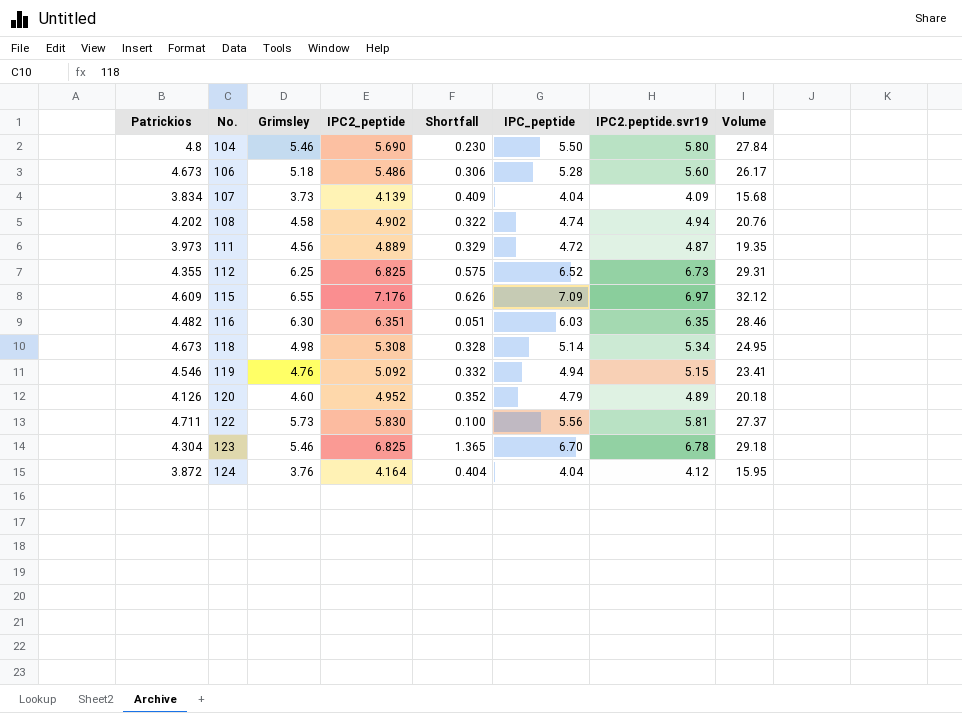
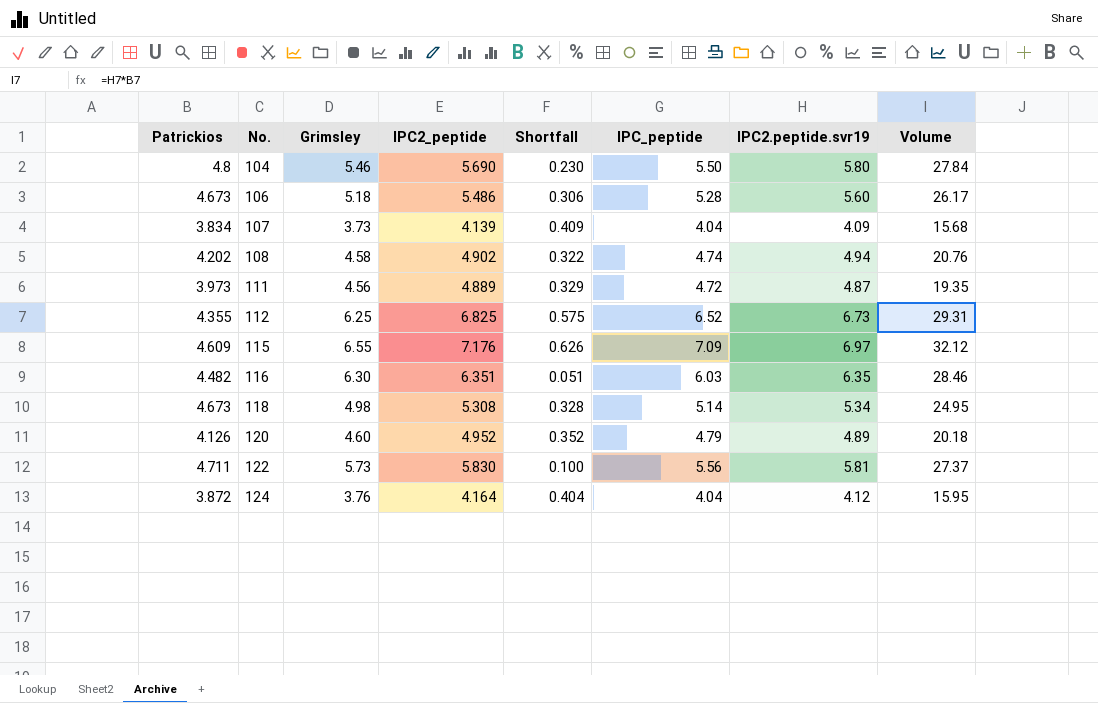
row 119: 4.546 | 4.76 | 5.092 | 0.332 | 4.94 | 5.15 | 23.41 -> none
row 123: 4.304 | 5.46 | 6.825 | 1.365 | 6.70 | 6.78 | 29.18 -> none

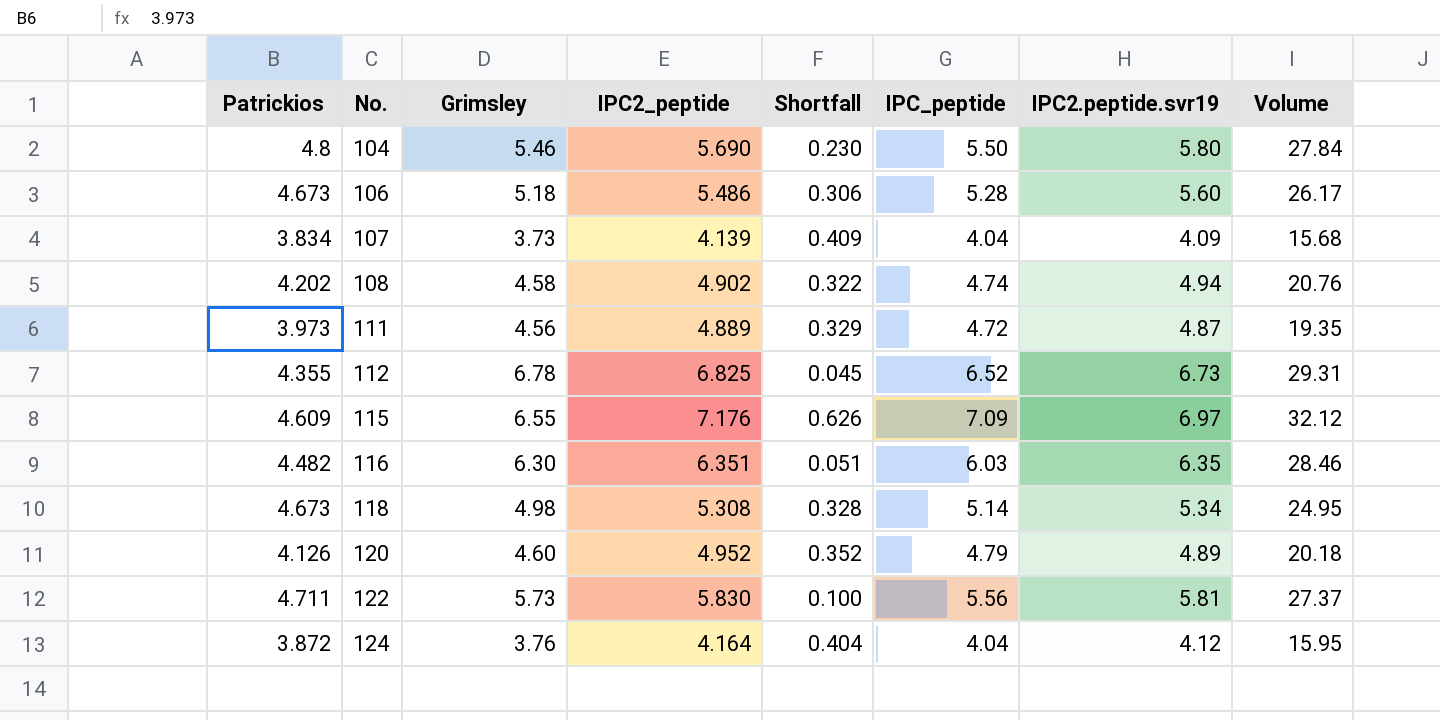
112 | Grimsley: 6.25 -> 6.78
112 | Shortfall: 0.575 -> 0.045

